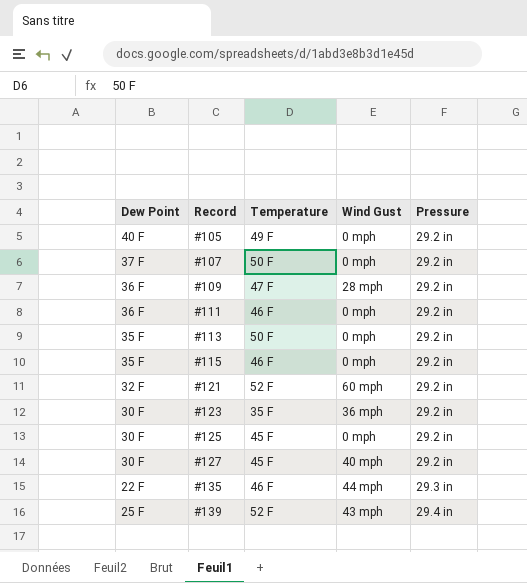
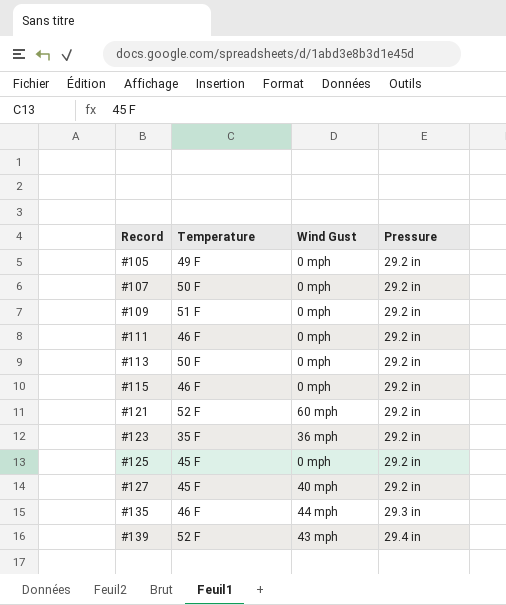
column Dew Point | position: 1 -> none
#109 | Temperature: 47 F -> 51 F
#109 | Wind Gust: 28 mph -> 0 mph

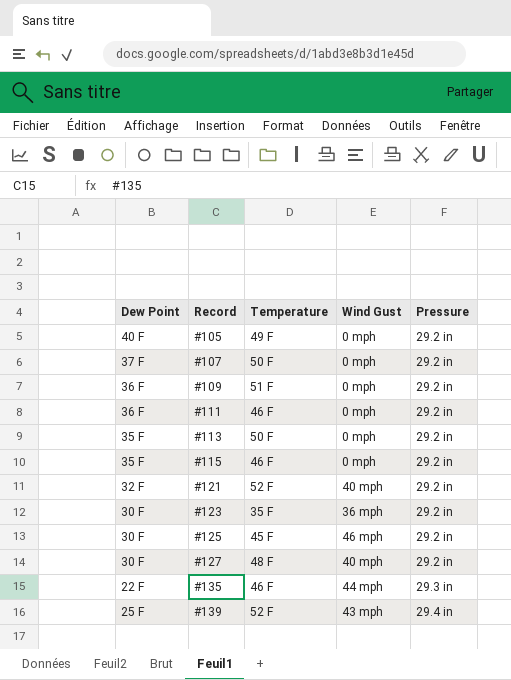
column Dew Point | position: none -> 1
#121 | Wind Gust: 60 mph -> 40 mph
#125 | Wind Gust: 0 mph -> 46 mph
#127 | Temperature: 45 F -> 48 F

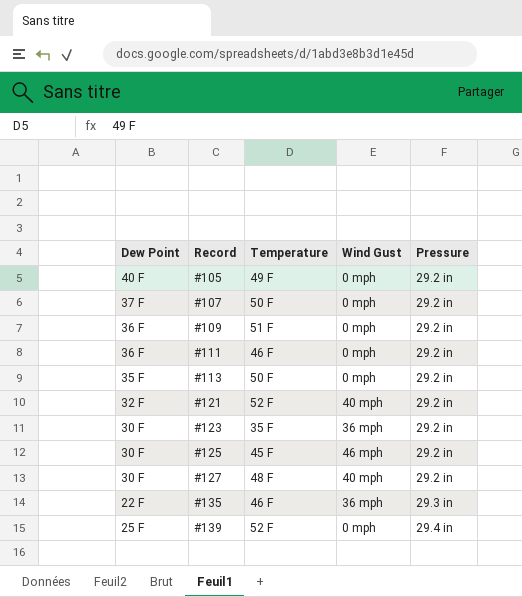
row #115: 35 F | 46 F | 0 mph | 29.2 in -> none
#135 | Wind Gust: 44 mph -> 36 mph
#139 | Wind Gust: 43 mph -> 0 mph

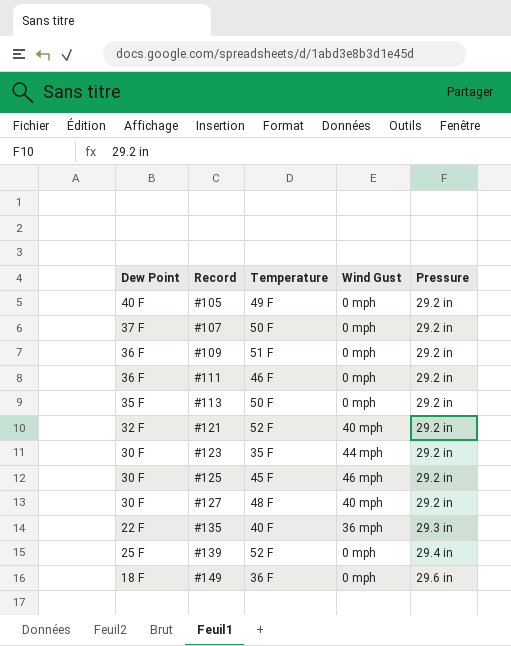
#123 | Wind Gust: 36 mph -> 44 mph
#135 | Temperature: 46 F -> 40 F
row #149: none -> 18 F | 36 F | 0 mph | 29.6 in

